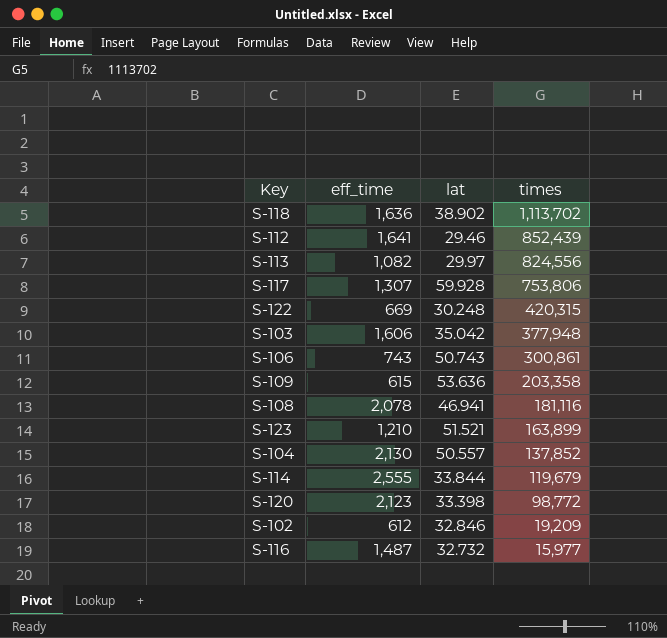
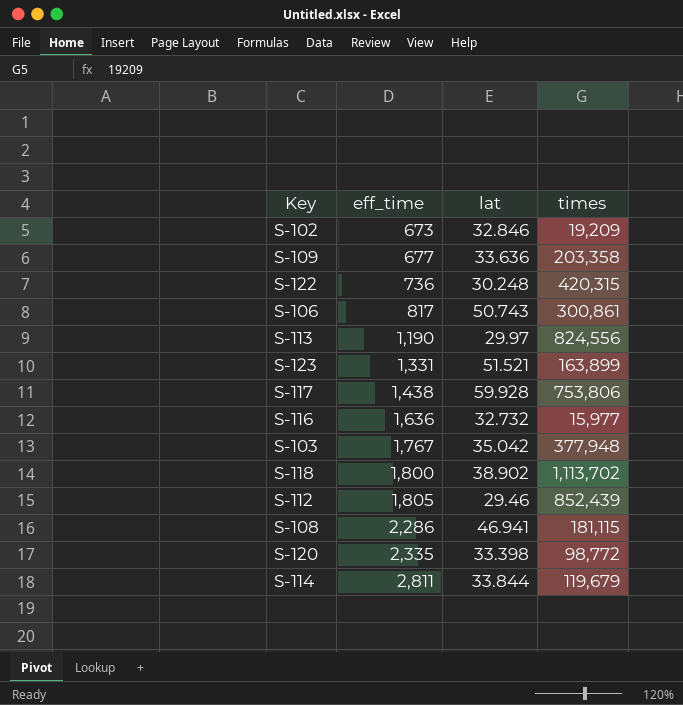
row order: times descending -> eff_time ascending
row S-104: 2,130 | 50.557 | 137,852 -> none
S-102 | eff_time: 612 -> 673
S-109 | eff_time: 615 -> 677
S-109 | lat: 53.636 -> 33.636
S-122 | eff_time: 669 -> 736
S-106 | eff_time: 743 -> 817
S-113 | eff_time: 1,082 -> 1,190
S-123 | eff_time: 1,210 -> 1,331
S-117 | eff_time: 1,307 -> 1,438
S-116 | eff_time: 1,487 -> 1,636
S-103 | eff_time: 1,606 -> 1,767
S-118 | eff_time: 1,636 -> 1,800
S-112 | eff_time: 1,641 -> 1,805
S-108 | eff_time: 2,078 -> 2,286
S-108 | times: 181,116 -> 181,115
S-120 | eff_time: 2,123 -> 2,335
S-114 | eff_time: 2,555 -> 2,811

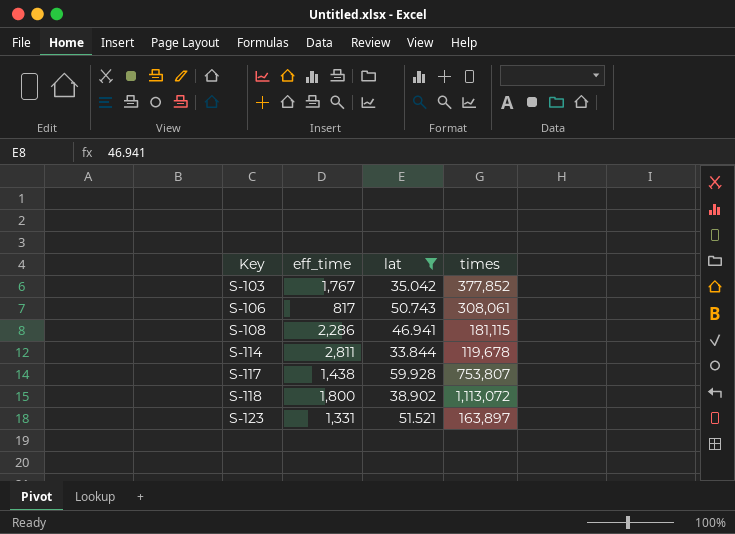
filter: none -> lat >= 33.844
row order: eff_time ascending -> Key ascending
S-103 | times: 377,948 -> 377,852
S-106 | times: 300,861 -> 308,061
S-114 | times: 119,679 -> 119,678
S-117 | times: 753,806 -> 753,807
S-118 | times: 1,113,702 -> 1,113,072
S-123 | times: 163,899 -> 163,897

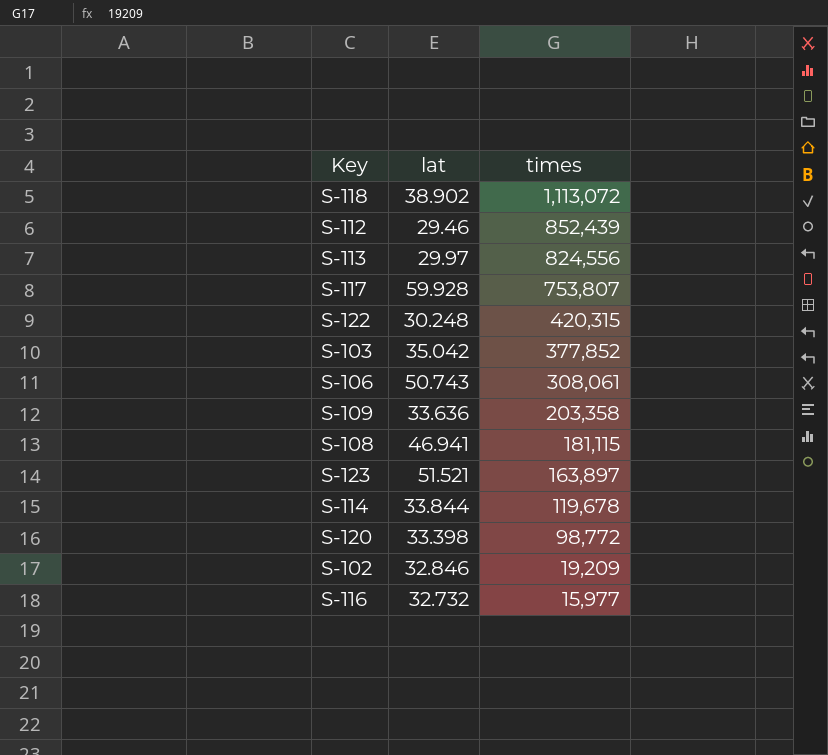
filter: lat >= 33.844 -> none
row order: Key ascending -> times descending
column eff_time | position: 2 -> none

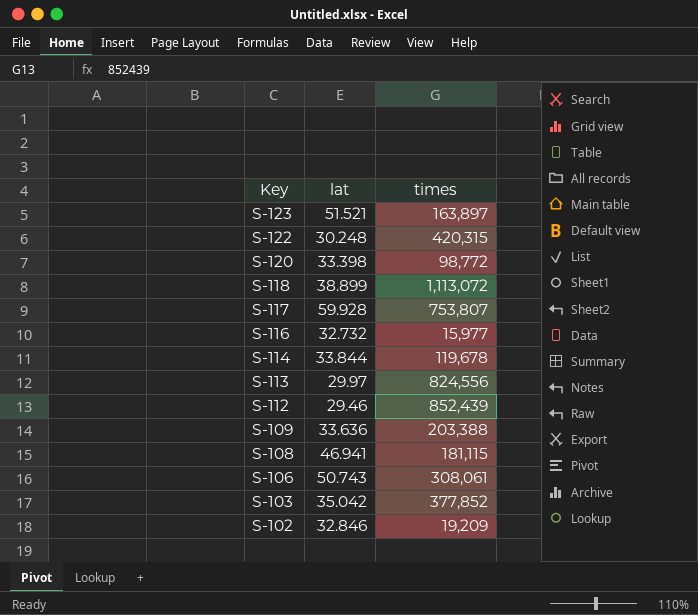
row order: times descending -> Key descending
S-118 | lat: 38.902 -> 38.899
S-109 | times: 203,358 -> 203,388

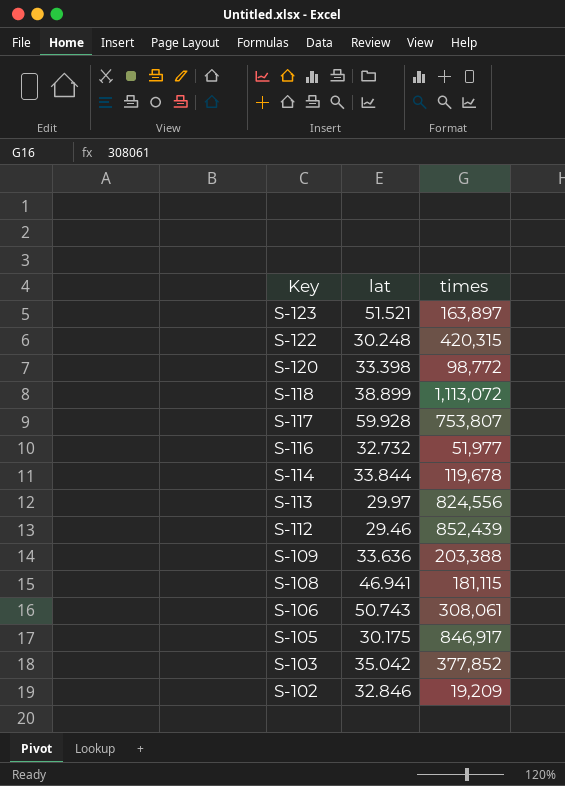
S-116 | times: 15,977 -> 51,977
row S-105: none -> 30.175 | 846,917

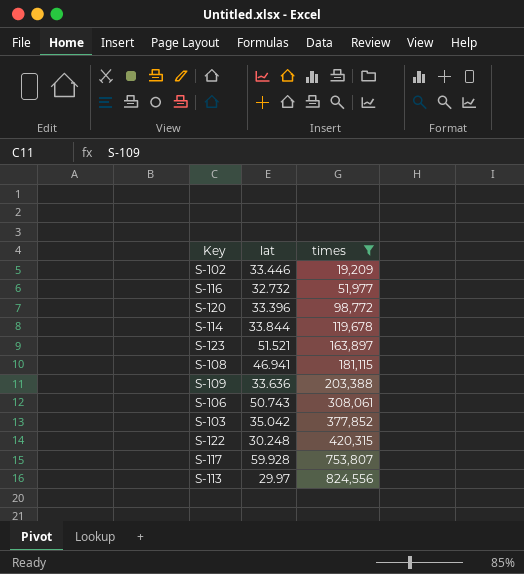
filter: none -> times <= 824,556
row order: Key descending -> times ascending
S-102 | lat: 32.846 -> 33.446
S-120 | lat: 33.398 -> 33.396

